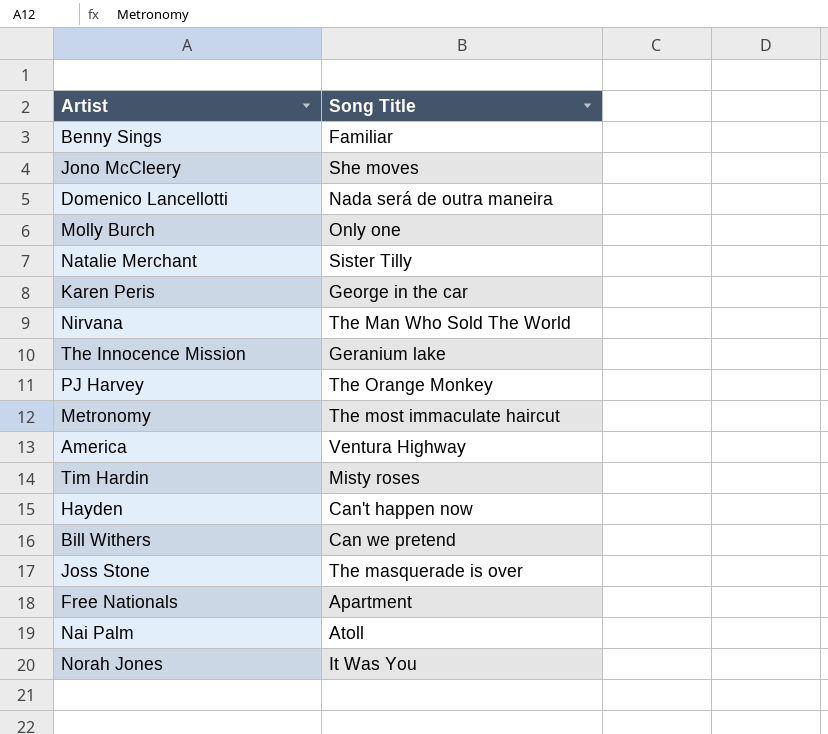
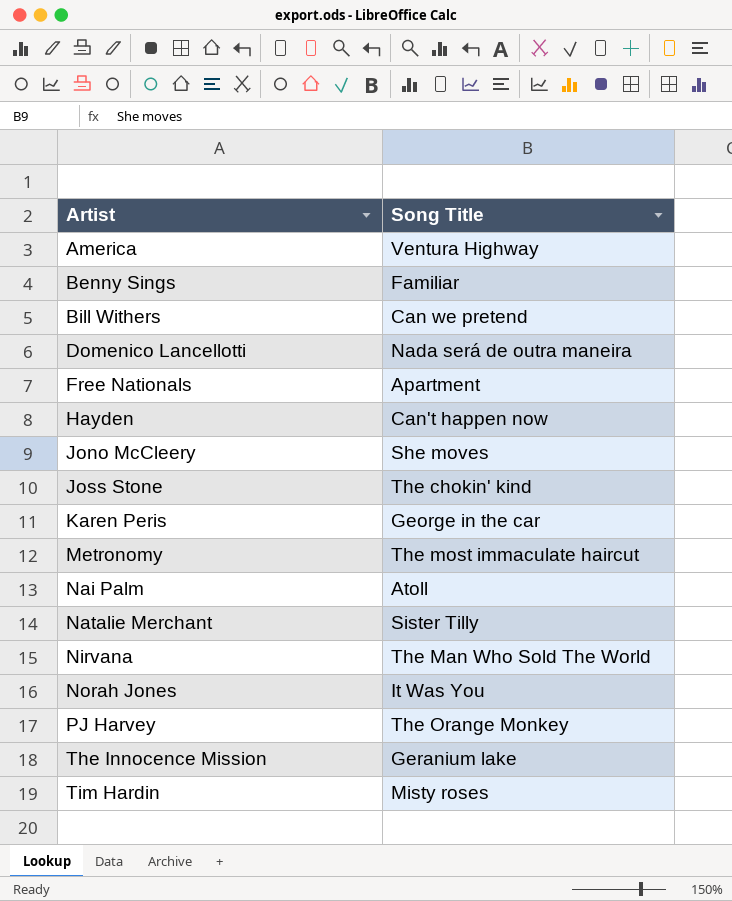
row order: none -> Artist ascending
row Molly Burch: Only one -> none
Joss Stone | Song Title: The masquerade is over -> The chokin' kind

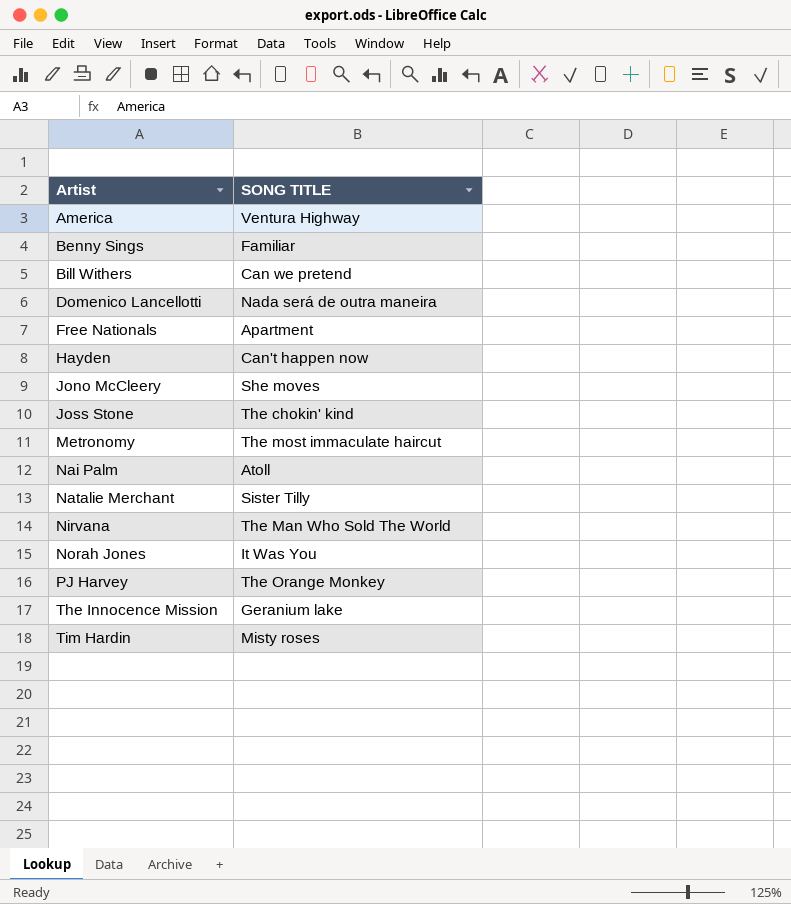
column name: Song Title -> SONG TITLE
row Karen Peris: George in the car -> none

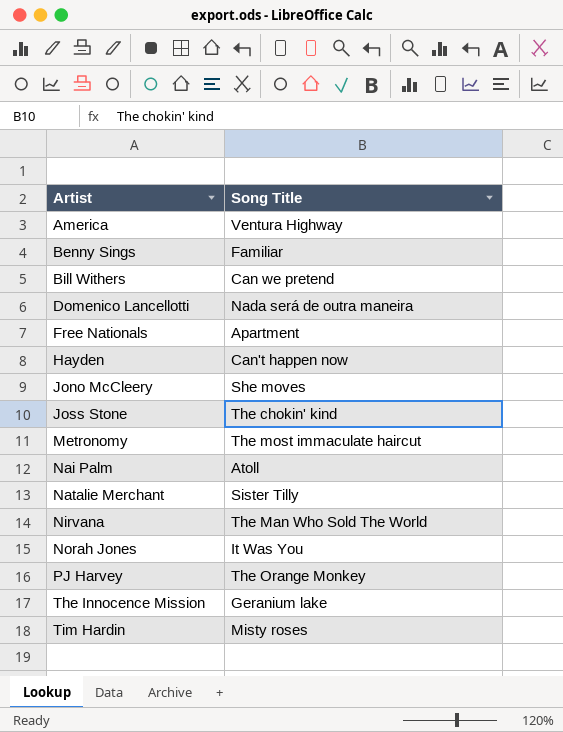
column name: SONG TITLE -> Song Title

